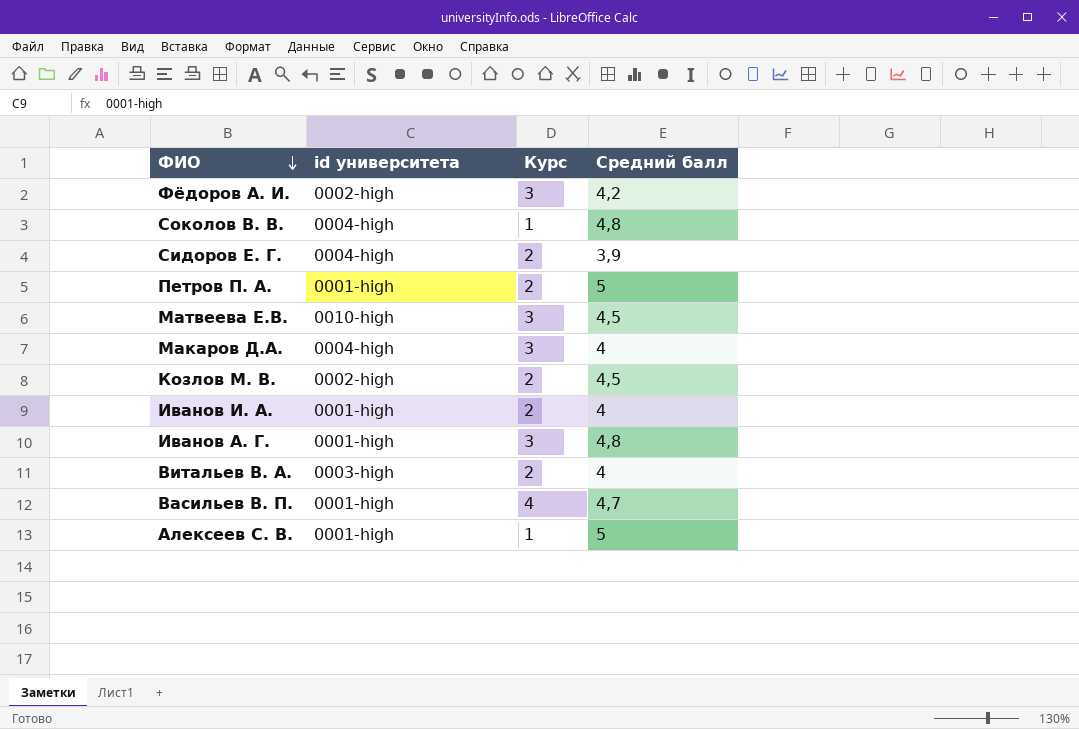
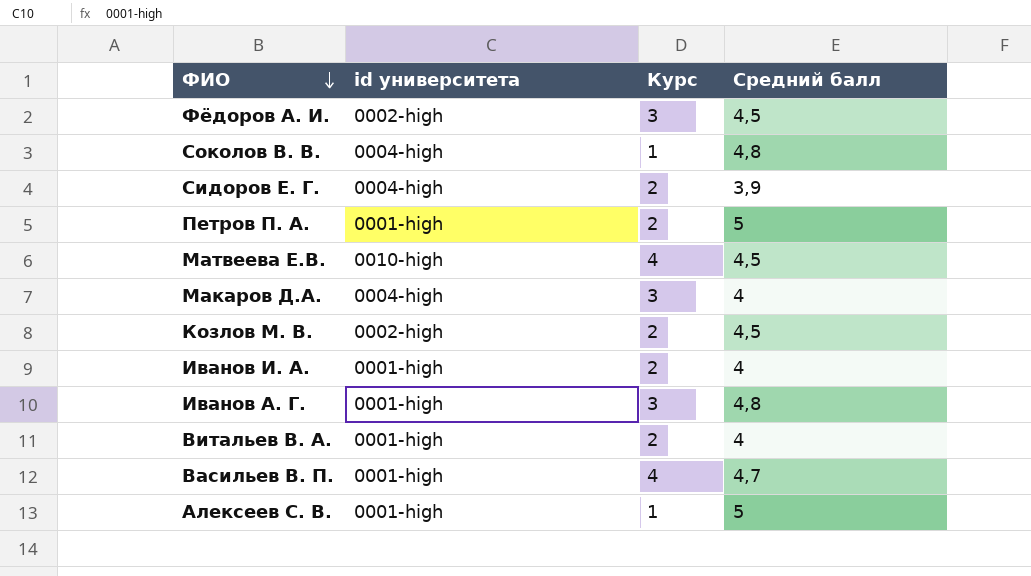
Фёдоров А. И. | Средний балл: 4,2 -> 4,5
Матвеева Е.В. | Курс: 3 -> 4
Витальев В. А. | id университета: 0003-high -> 0001-high

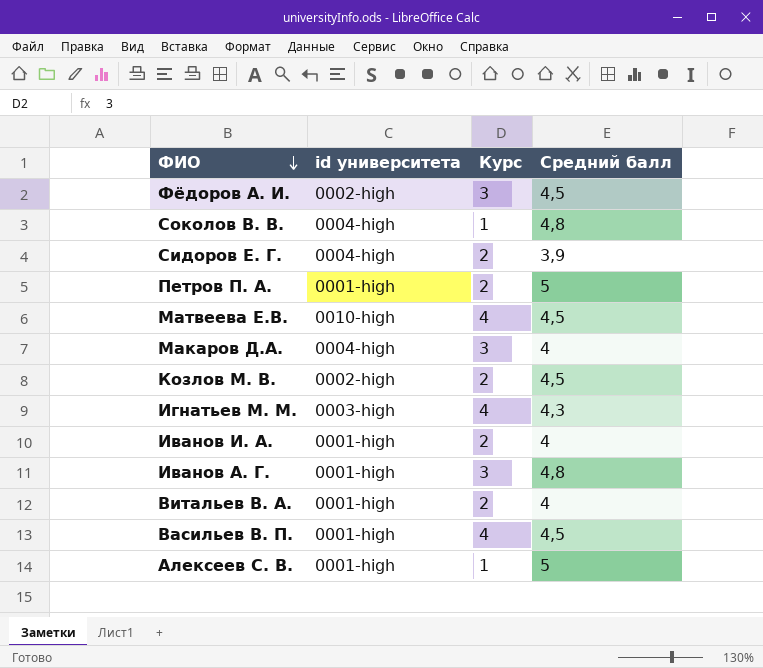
row Игнатьев М. М.: none -> 0003-high | 4 | 4,3
Васильев В. П. | Средний балл: 4,7 -> 4,5

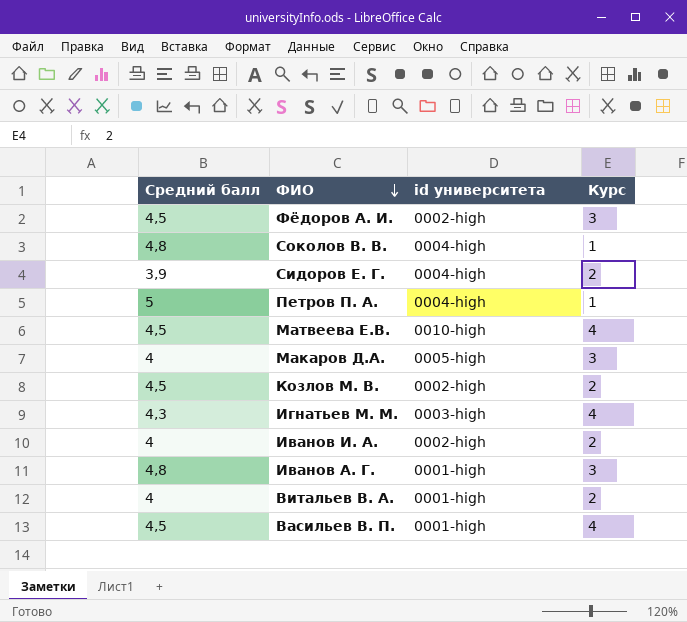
column Средний балл | position: 4 -> 1
row Алексеев С. В.: 0001-high | 1 | 5 -> none
Петров П. А. | id университета: 0001-high -> 0004-high
Петров П. А. | Курс: 2 -> 1
Макаров Д.А. | id университета: 0004-high -> 0005-high
Иванов И. А. | id университета: 0001-high -> 0002-high

